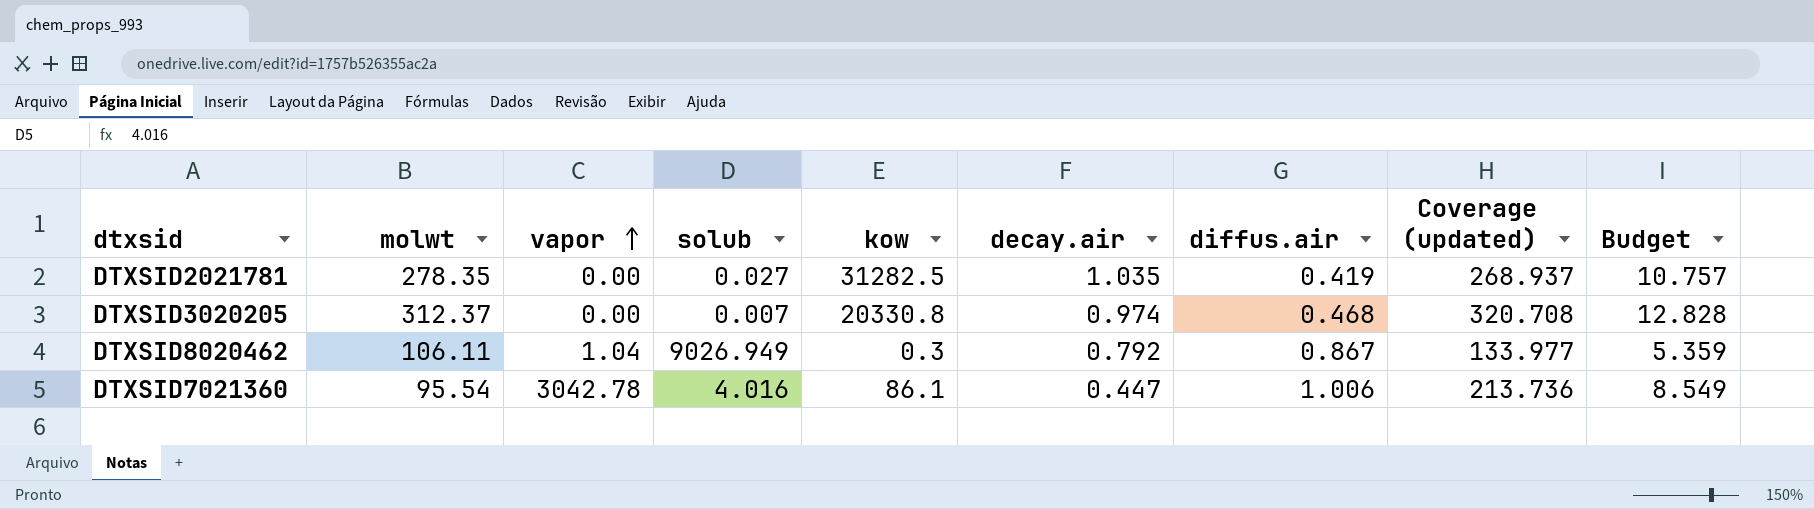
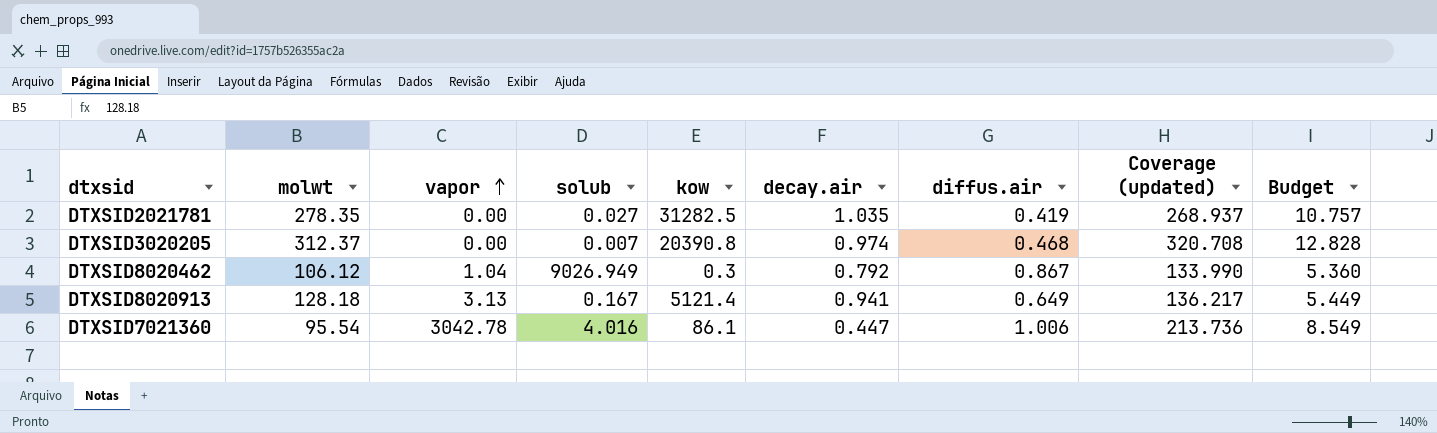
DTXSID3020205 | kow: 20330.8 -> 20390.8
DTXSID8020462 | molwt: 106.11 -> 106.12
DTXSID8020462 | Coverage (updated): 133.977 -> 133.990
DTXSID8020462 | Budget: 5.359 -> 5.360
row DTXSID8020913: none -> 128.18 | 3.13 | 0.167 | 5121.4 | 0.941 | 0.649 | 136.217 | 5.449

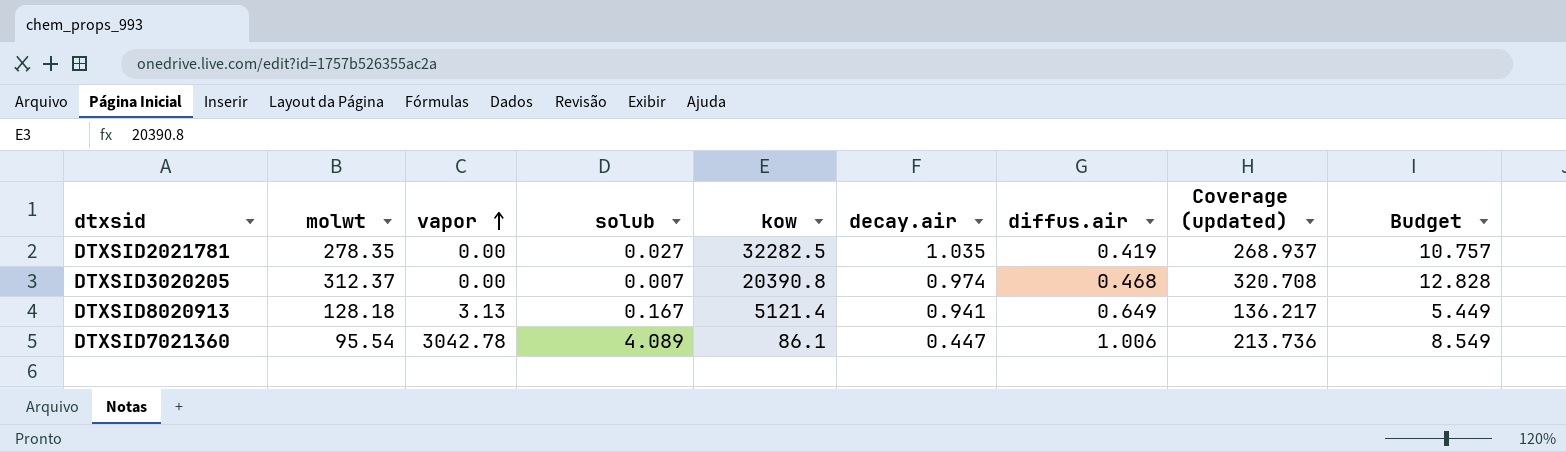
row DTXSID8020462: 106.12 | 1.04 | 9026.949 | 0.3 | 0.792 | 0.867 | 133.990 | 5.360 -> none
DTXSID2021781 | kow: 31282.5 -> 32282.5
DTXSID7021360 | solub: 4.016 -> 4.089

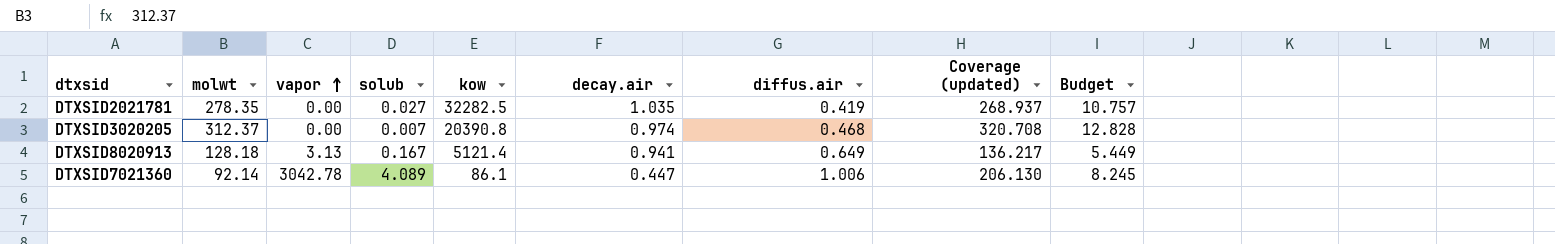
DTXSID7021360 | molwt: 95.54 -> 92.14
DTXSID7021360 | Coverage (updated): 213.736 -> 206.130
DTXSID7021360 | Budget: 8.549 -> 8.245

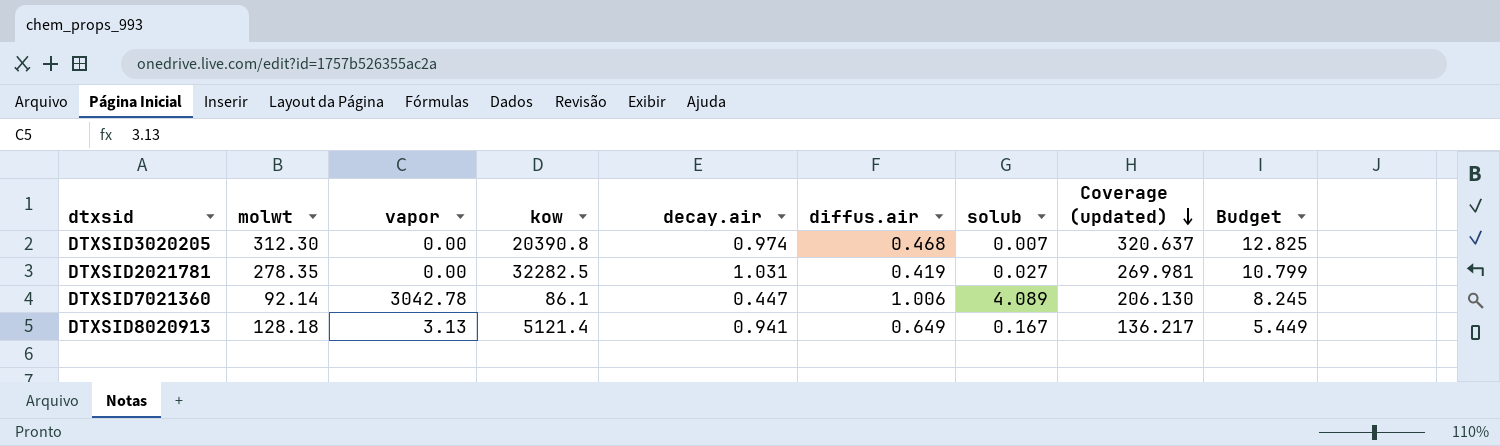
row order: vapor ascending -> Coverage (updated) descending
column solub | position: 4 -> 7
DTXSID3020205 | molwt: 312.37 -> 312.30
DTXSID3020205 | Coverage (updated): 320.708 -> 320.637
DTXSID3020205 | Budget: 12.828 -> 12.825
DTXSID2021781 | decay.air: 1.035 -> 1.031
DTXSID2021781 | Coverage (updated): 268.937 -> 269.981
DTXSID2021781 | Budget: 10.757 -> 10.799

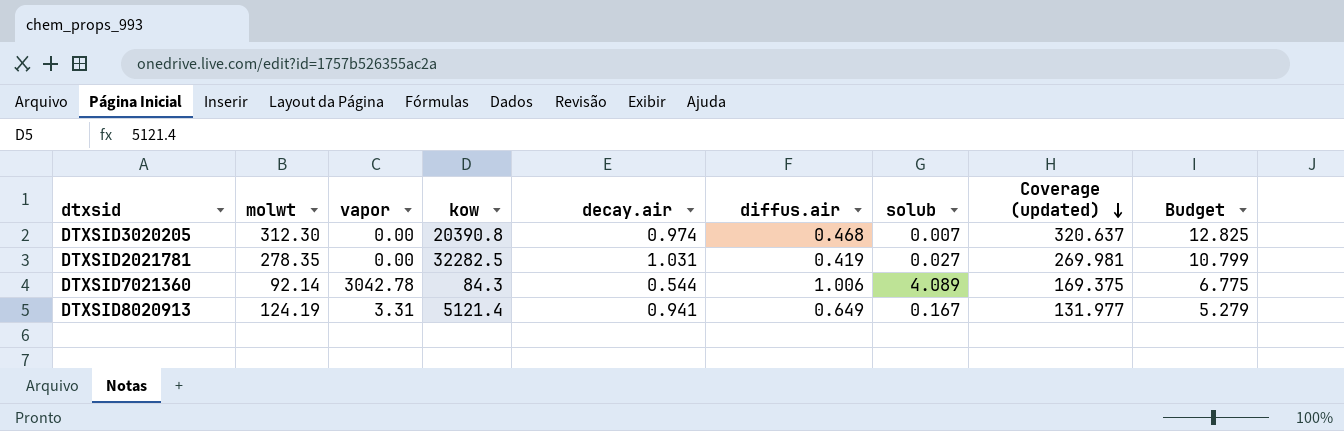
DTXSID7021360 | kow: 86.1 -> 84.3
DTXSID7021360 | decay.air: 0.447 -> 0.544
DTXSID7021360 | Coverage (updated): 206.130 -> 169.375
DTXSID7021360 | Budget: 8.245 -> 6.775
DTXSID8020913 | molwt: 128.18 -> 124.19
DTXSID8020913 | vapor: 3.13 -> 3.31
DTXSID8020913 | Coverage (updated): 136.217 -> 131.977
DTXSID8020913 | Budget: 5.449 -> 5.279

